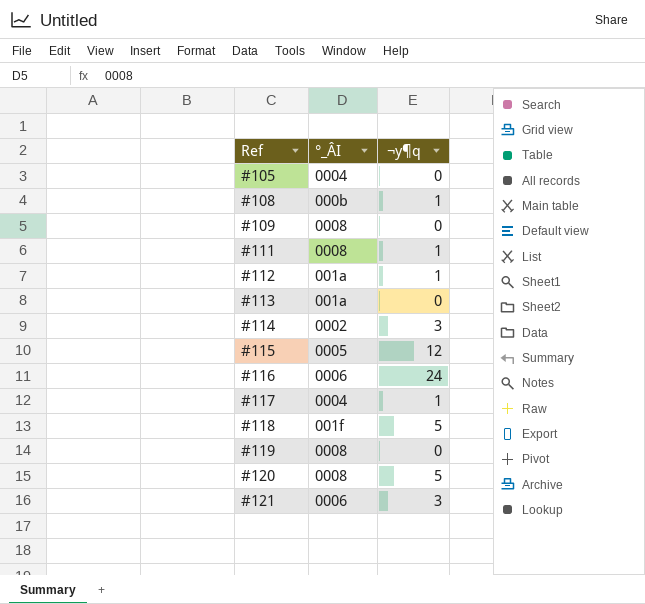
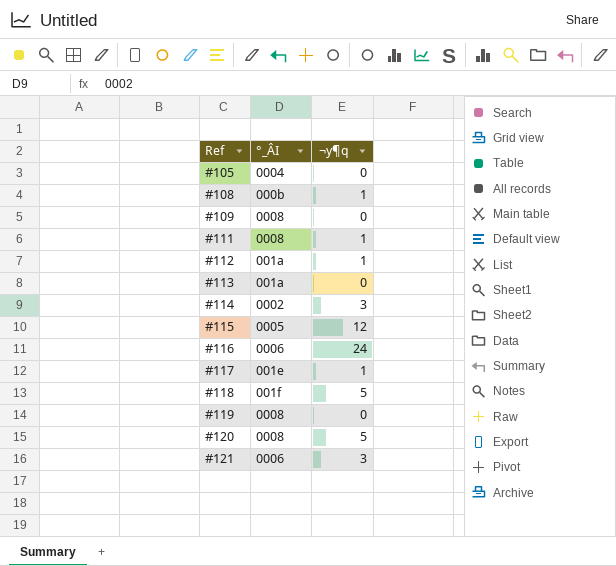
#117 | °_ÂI: 0004 -> 001e

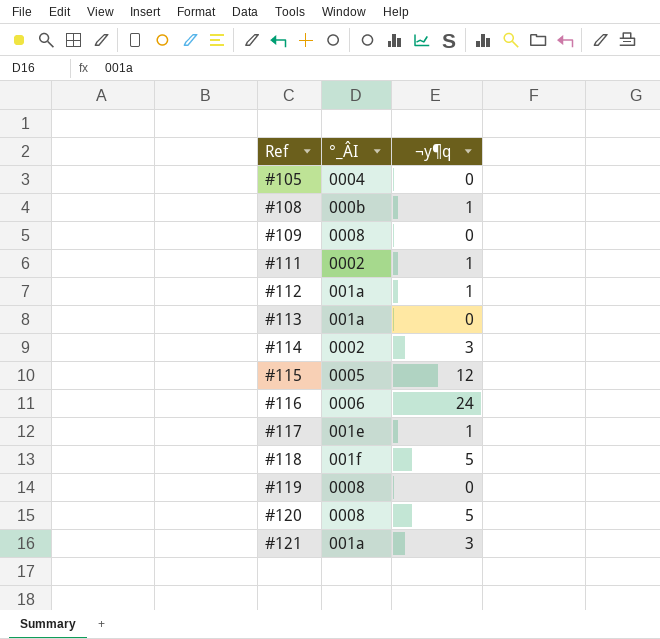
#111 | °_ÂI: 0008 -> 0002
#121 | °_ÂI: 0006 -> 001a

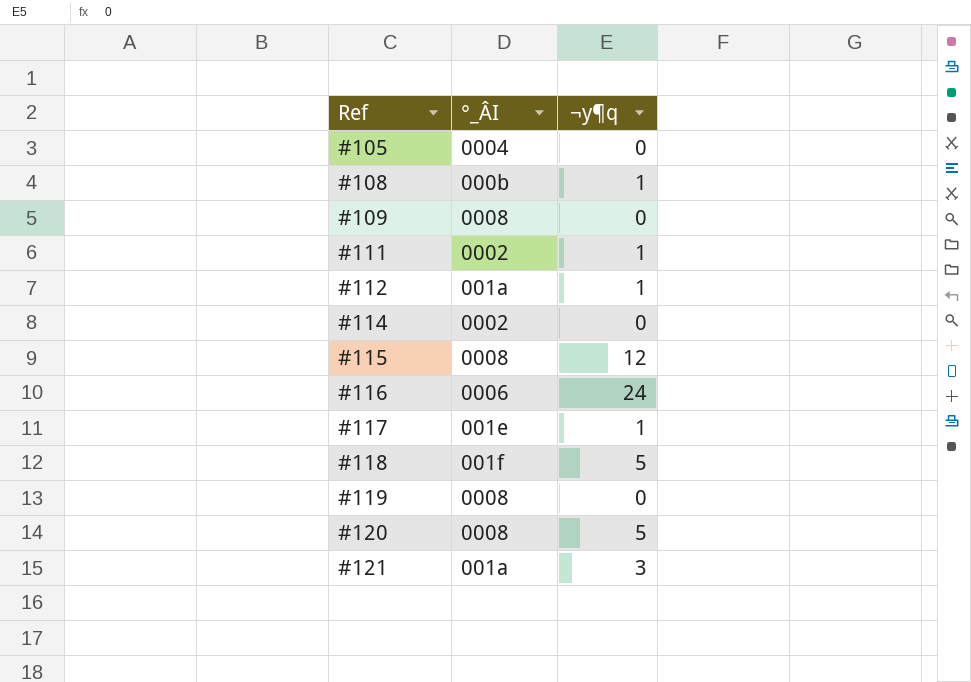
row #113: 001a | 0 -> none
#114 | ¬y¶q: 3 -> 0
#115 | °_ÂI: 0005 -> 0008

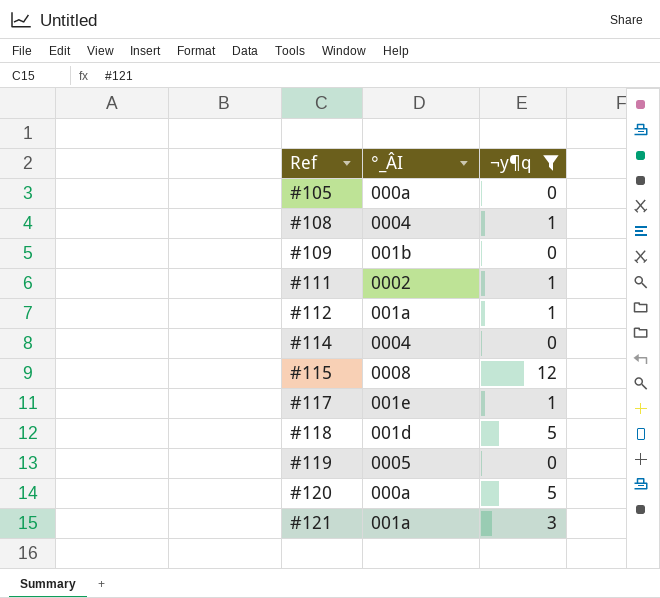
filter: none -> ¬y¶q != 24
#105 | °_ÂI: 0004 -> 000a
#108 | °_ÂI: 000b -> 0004
#109 | °_ÂI: 0008 -> 001b
#114 | °_ÂI: 0002 -> 0004
#118 | °_ÂI: 001f -> 001d
#119 | °_ÂI: 0008 -> 0005
#120 | °_ÂI: 0008 -> 000a

